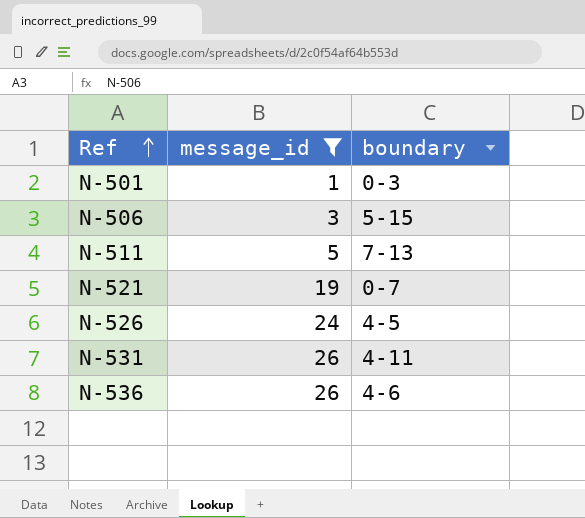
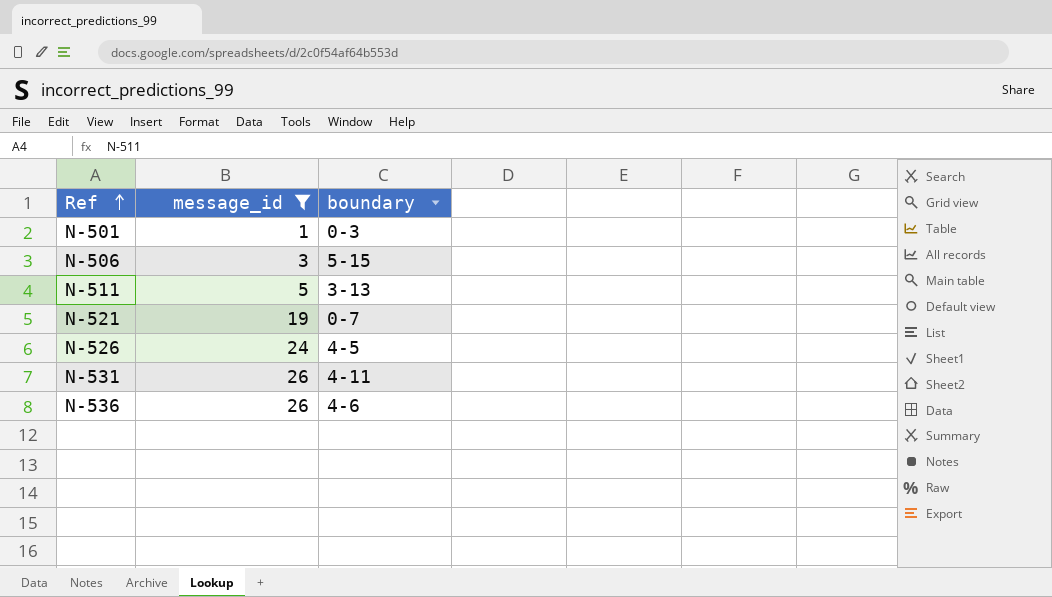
N-511 | boundary: 7-13 -> 3-13

